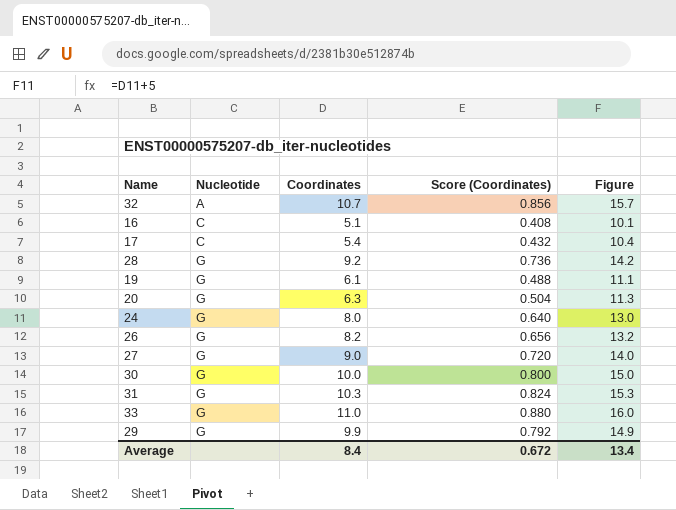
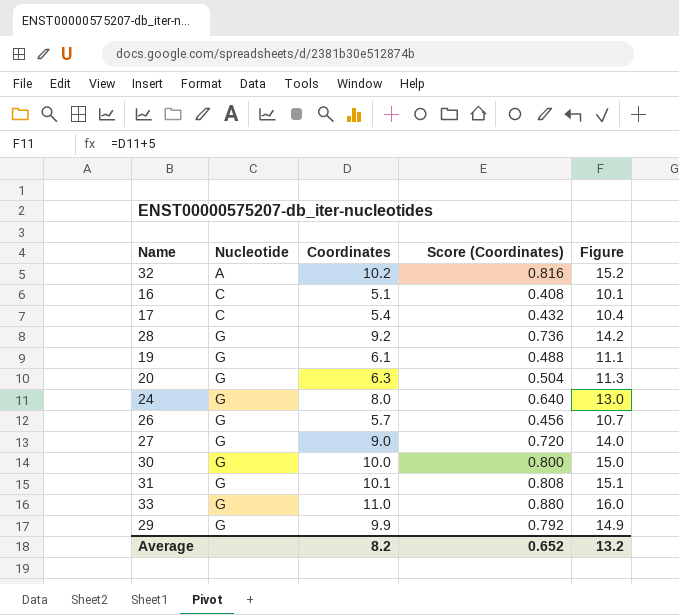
32 | Coordinates: 10.7 -> 10.2
32 | Score (Coordinates): 0.856 -> 0.816
32 | Figure: 15.7 -> 15.2
26 | Coordinates: 8.2 -> 5.7
26 | Score (Coordinates): 0.656 -> 0.456
26 | Figure: 13.2 -> 10.7
31 | Coordinates: 10.3 -> 10.1
31 | Score (Coordinates): 0.824 -> 0.808
31 | Figure: 15.3 -> 15.1
Average | Coordinates: 8.4 -> 8.2
Average | Score (Coordinates): 0.672 -> 0.652
Average | Figure: 13.4 -> 13.2

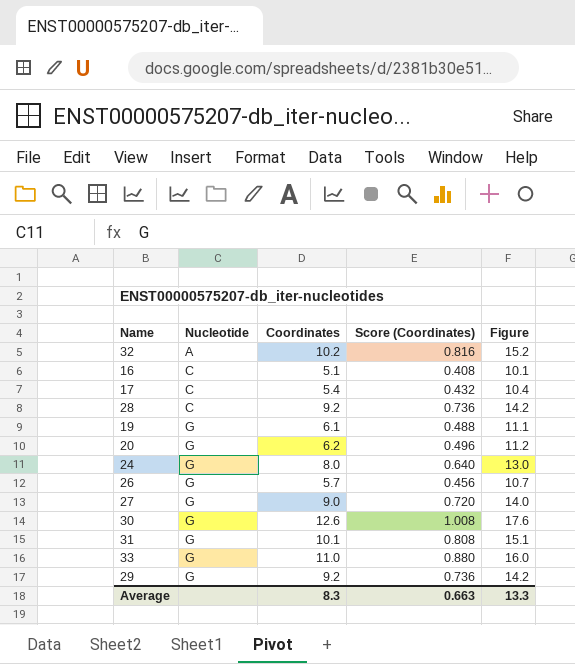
28 | Nucleotide: G -> C
20 | Coordinates: 6.3 -> 6.2
20 | Score (Coordinates): 0.504 -> 0.496
20 | Figure: 11.3 -> 11.2
30 | Coordinates: 10.0 -> 12.6
30 | Score (Coordinates): 0.800 -> 1.008
30 | Figure: 15.0 -> 17.6
29 | Coordinates: 9.9 -> 9.2
29 | Score (Coordinates): 0.792 -> 0.736
29 | Figure: 14.9 -> 14.2
Average | Coordinates: 8.2 -> 8.3
Average | Score (Coordinates): 0.652 -> 0.663
Average | Figure: 13.2 -> 13.3

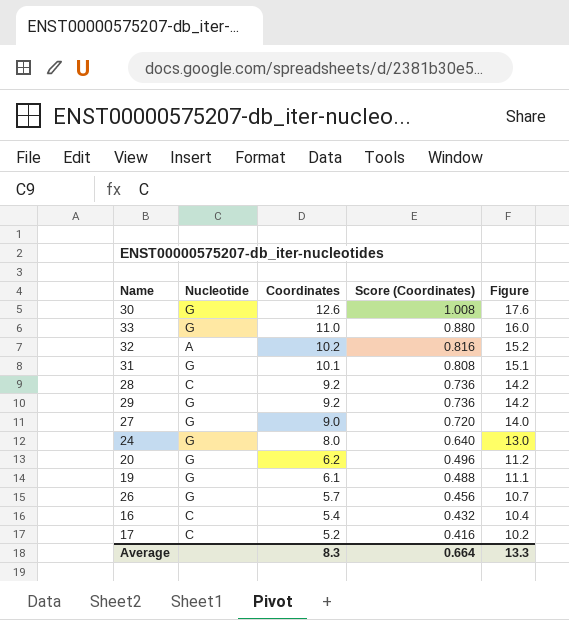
row order: Nucleotide ascending -> Coordinates descending
16 | Coordinates: 5.1 -> 5.4
16 | Score (Coordinates): 0.408 -> 0.432
16 | Figure: 10.1 -> 10.4
17 | Coordinates: 5.4 -> 5.2
17 | Score (Coordinates): 0.432 -> 0.416
17 | Figure: 10.4 -> 10.2
Average | Score (Coordinates): 0.663 -> 0.664

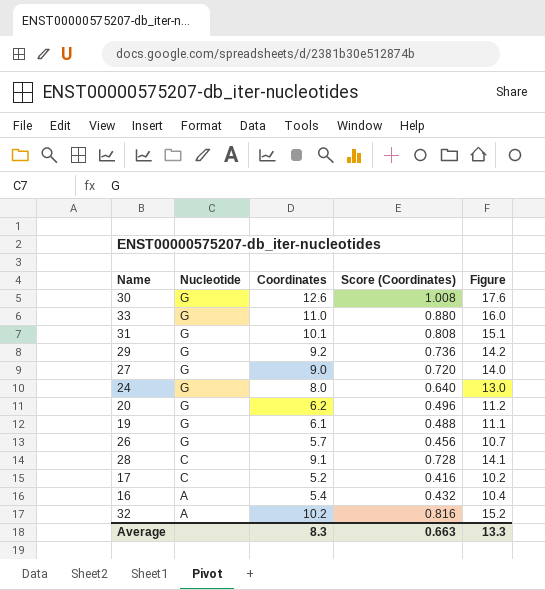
row order: Coordinates descending -> Nucleotide descending
28 | Coordinates: 9.2 -> 9.1
28 | Score (Coordinates): 0.736 -> 0.728
28 | Figure: 14.2 -> 14.1
16 | Nucleotide: C -> A
Average | Score (Coordinates): 0.664 -> 0.663

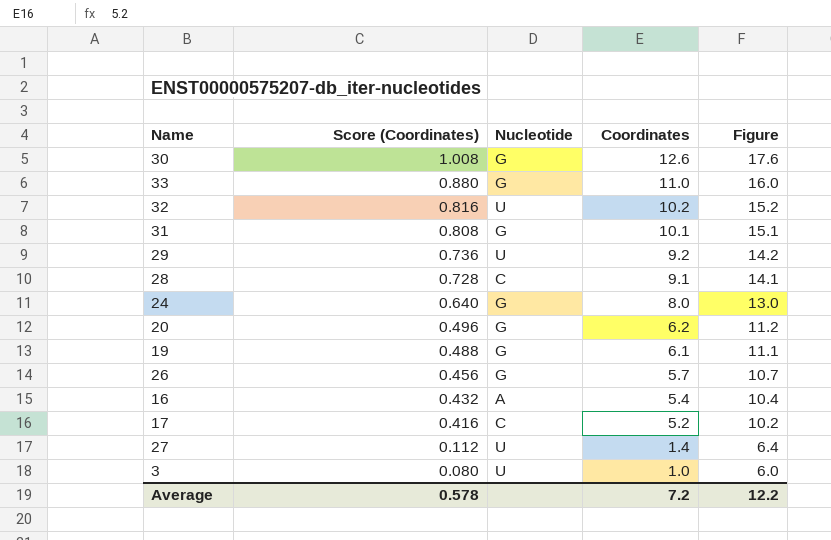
row order: Nucleotide descending -> Score (Coordinates) descending
column Score (Coordinates) | position: 4 -> 2
32 | Nucleotide: A -> U
29 | Nucleotide: G -> U
27 | Score (Coordinates): 0.720 -> 0.112
27 | Nucleotide: G -> U
27 | Coordinates: 9.0 -> 1.4
27 | Figure: 14.0 -> 6.4
row 3: none -> 0.080 | U | 1.0 | 6.0
Average | Score (Coordinates): 0.663 -> 0.578
Average | Coordinates: 8.3 -> 7.2
Average | Figure: 13.3 -> 12.2

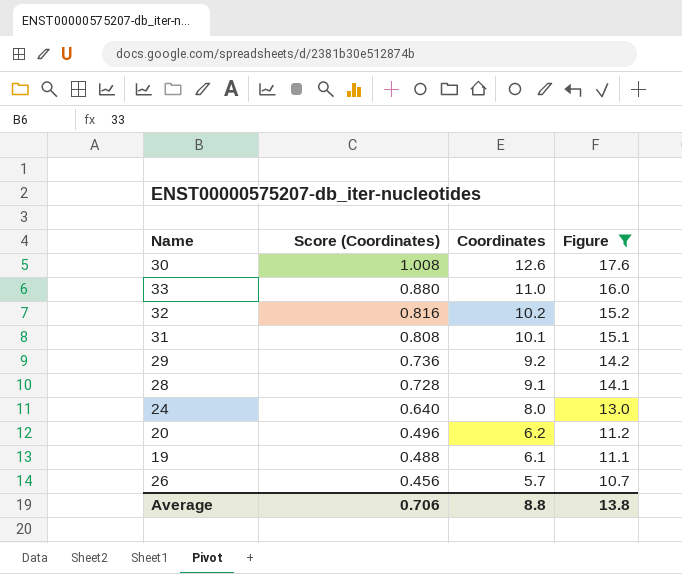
filter: none -> Figure >= 10.7
column Nucleotide | position: 3 -> none
Average | Score (Coordinates): 0.578 -> 0.706
Average | Coordinates: 7.2 -> 8.8
Average | Figure: 12.2 -> 13.8

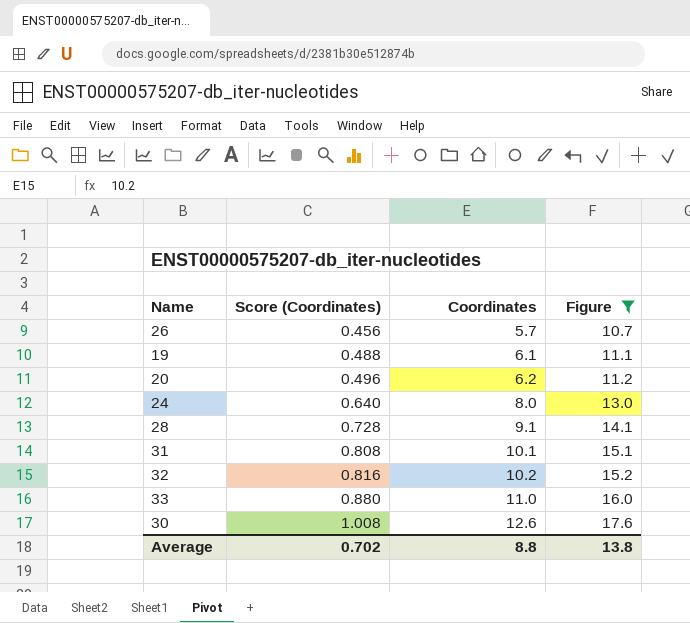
row order: Score (Coordinates) descending -> Score (Coordinates) ascending
row 29: 0.736 | 9.2 | 14.2 -> none
Average | Score (Coordinates): 0.706 -> 0.702

